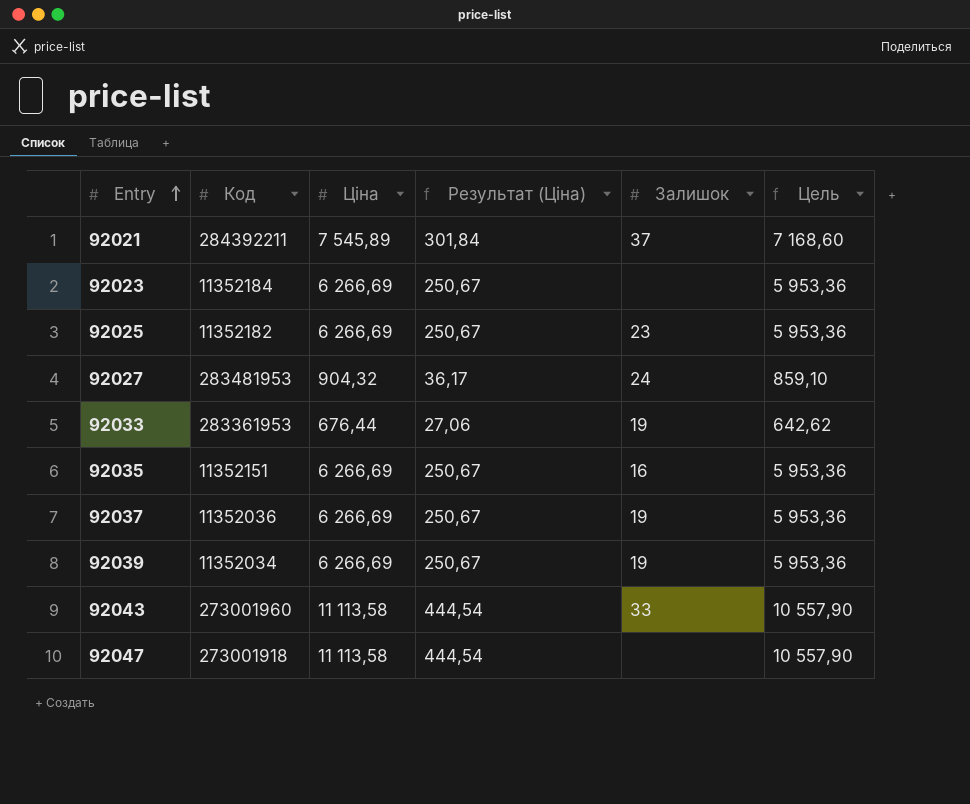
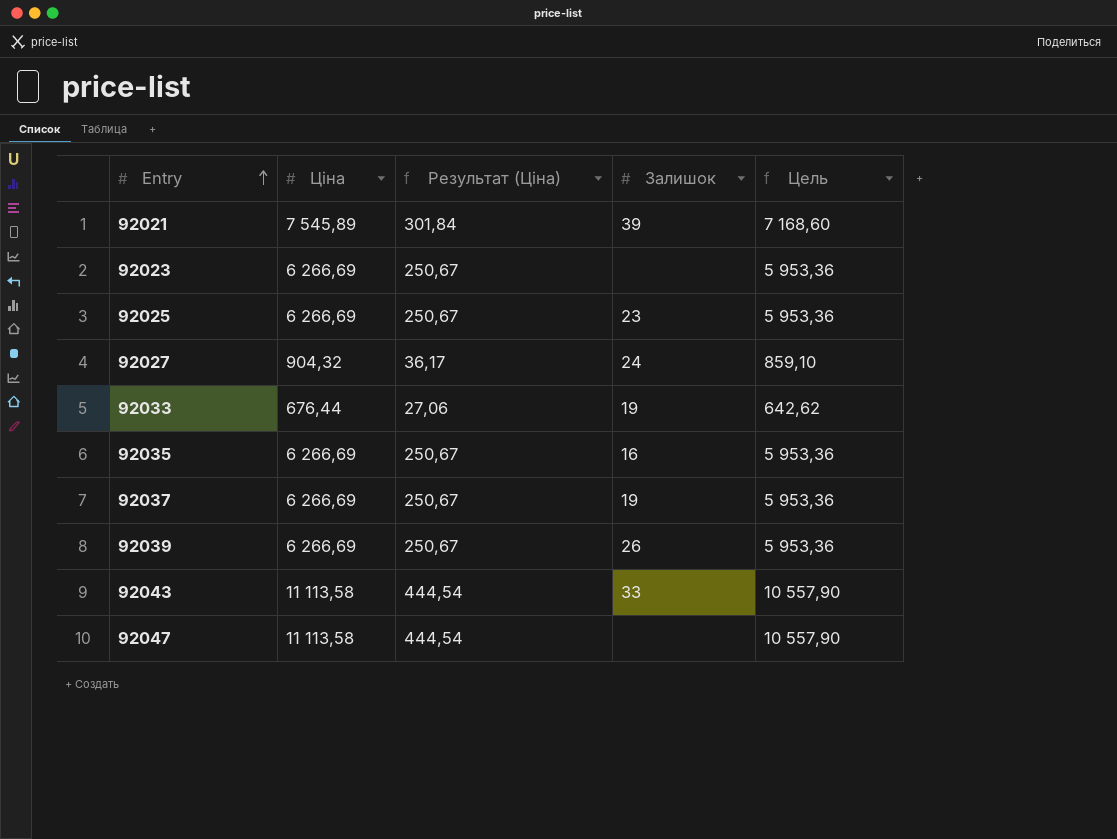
column Код | position: 2 -> none
92021 | Залишок: 37 -> 39
92039 | Залишок: 19 -> 26

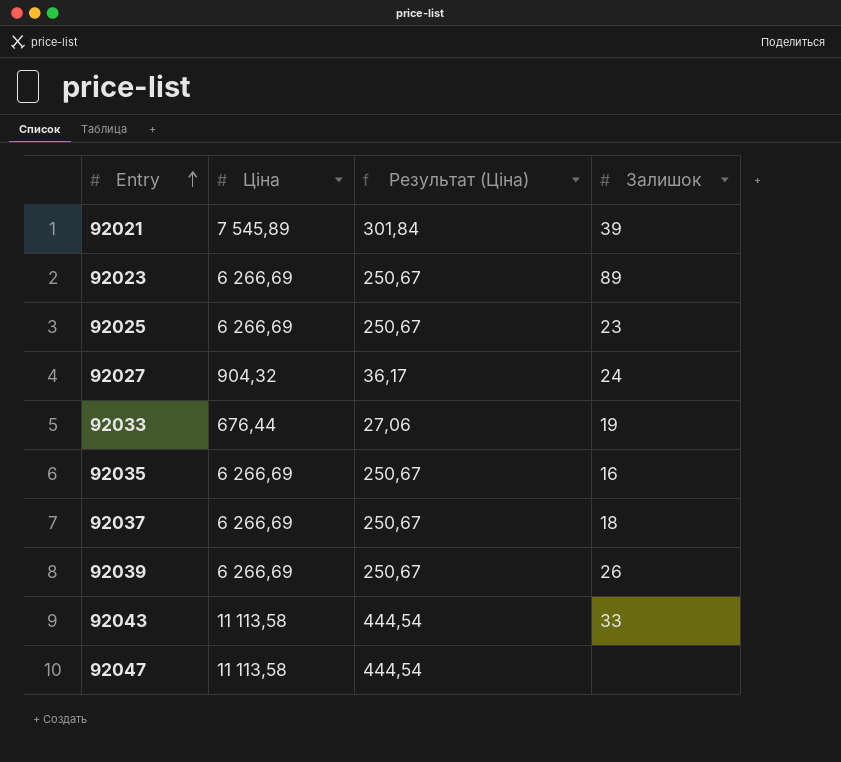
column Цель | formula: [Ціна] * 0,95 -> none
92023 | Залишок: none -> 89
92037 | Залишок: 19 -> 18

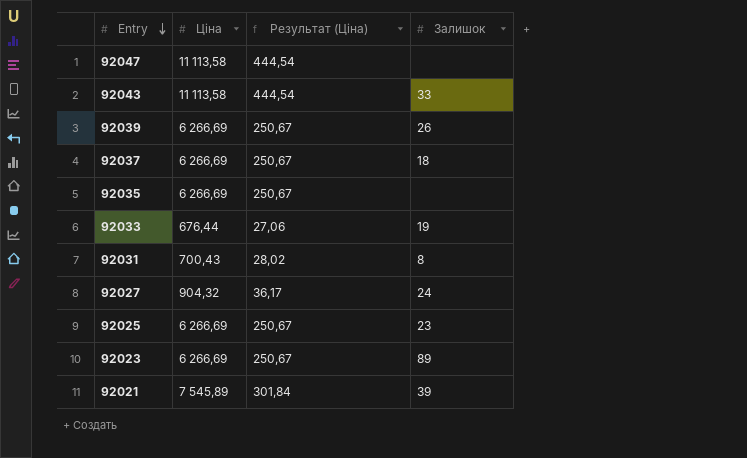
row order: Entry ascending -> Entry descending
92035 | Залишок: 16 -> none
row 92031: none -> 700,43 | 28,02 | 8

